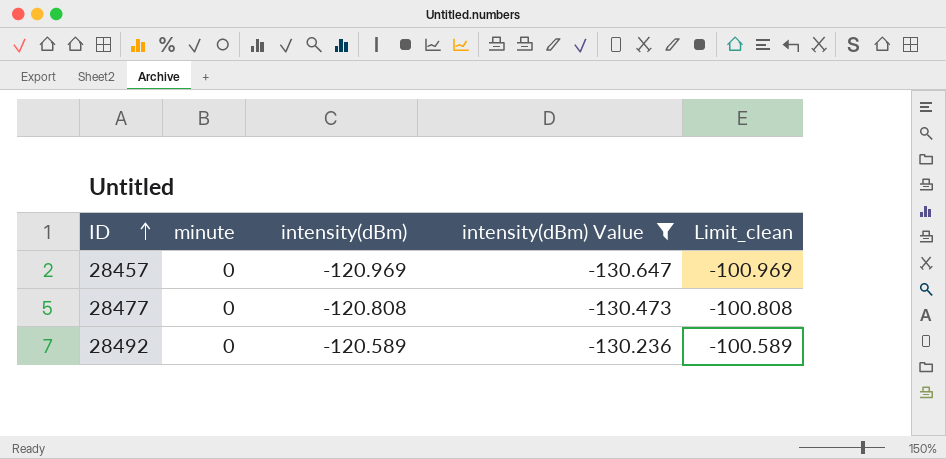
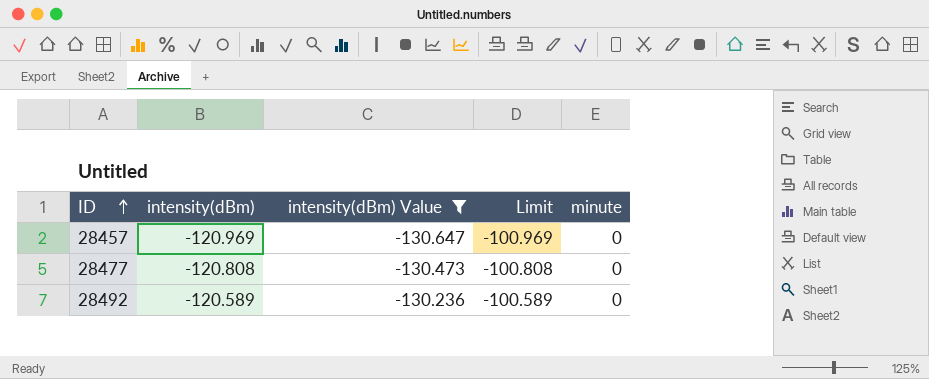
column name: Limit_clean -> Limit
column minute | position: 2 -> 5

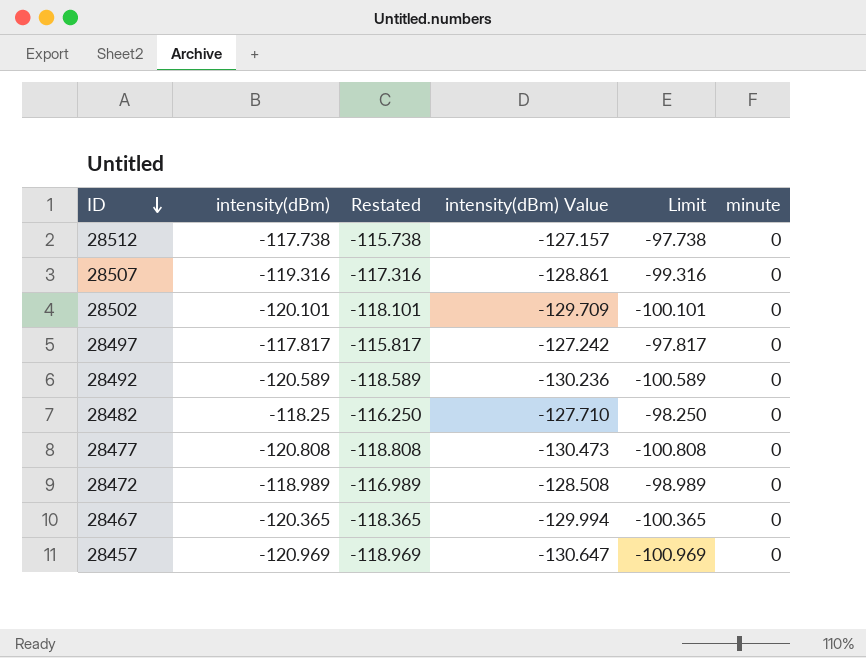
filter: intensity(dBm) Value <= -130.236 -> none
row order: ID ascending -> ID descending
column Restated | formula: none -> [intensity(dBm)] + 2

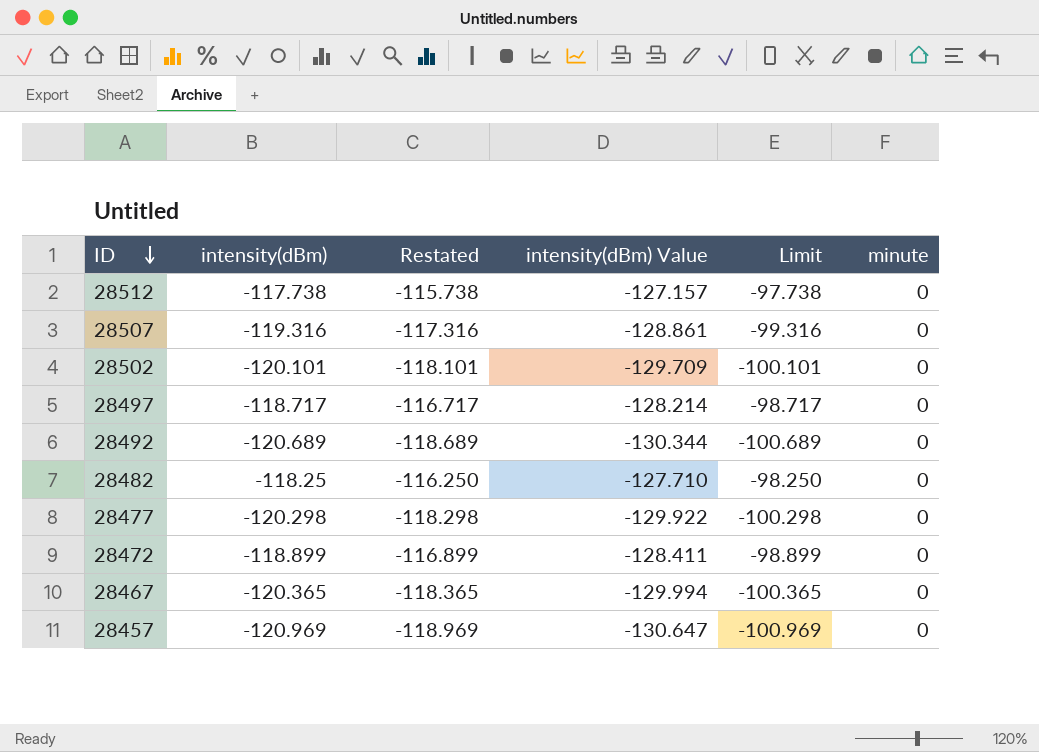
28497 | intensity(dBm): -117.817 -> -118.717
28497 | Restated: -115.817 -> -116.717
28497 | intensity(dBm) Value: -127.242 -> -128.214
28497 | Limit: -97.817 -> -98.717
28492 | intensity(dBm): -120.589 -> -120.689
28492 | Restated: -118.589 -> -118.689
28492 | intensity(dBm) Value: -130.236 -> -130.344
28492 | Limit: -100.589 -> -100.689
28477 | intensity(dBm): -120.808 -> -120.298
28477 | Restated: -118.808 -> -118.298
28477 | intensity(dBm) Value: -130.473 -> -129.922
28477 | Limit: -100.808 -> -100.298
28472 | intensity(dBm): -118.989 -> -118.899
28472 | Restated: -116.989 -> -116.899
28472 | intensity(dBm) Value: -128.508 -> -128.411
28472 | Limit: -98.989 -> -98.899

